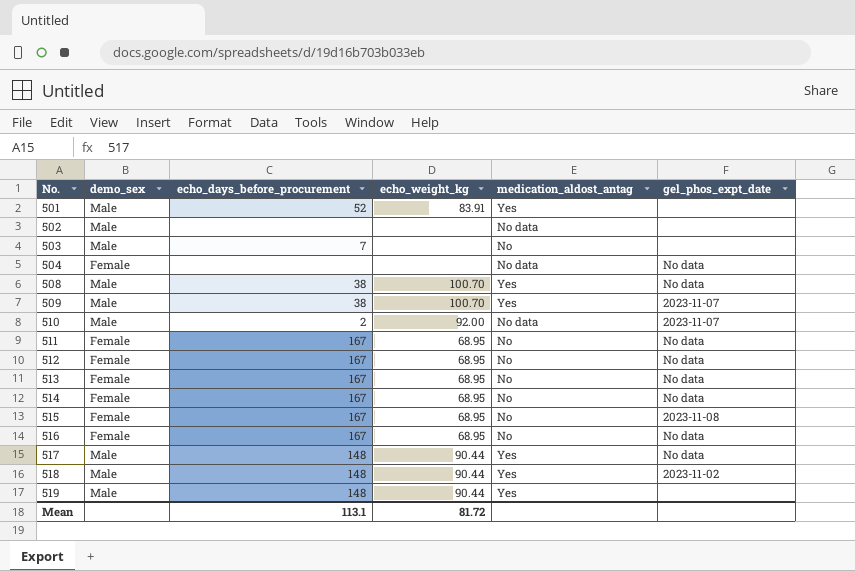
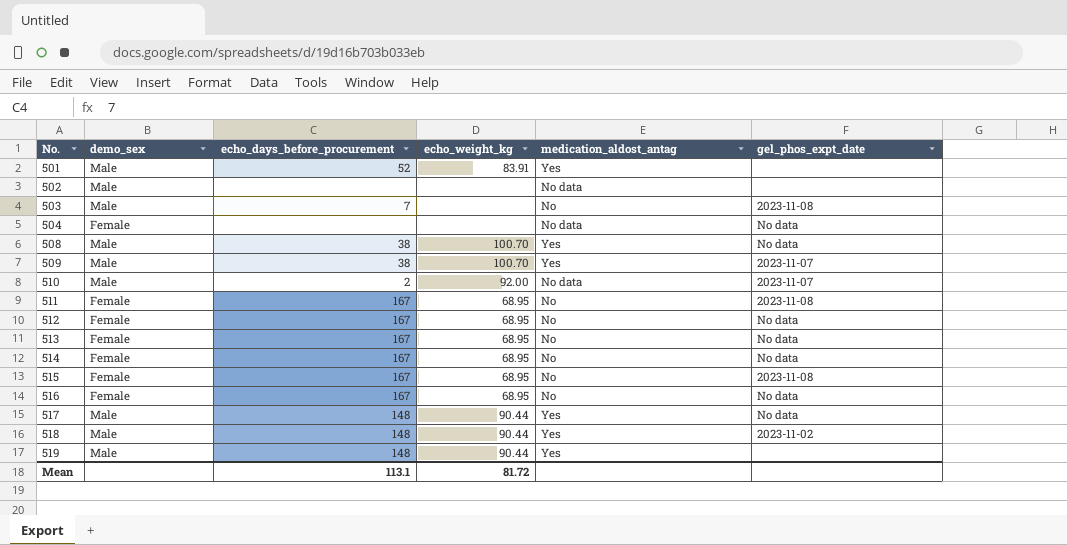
503 | gel_phos_expt_date: none -> 2023-11-08
511 | gel_phos_expt_date: No data -> 2023-11-08

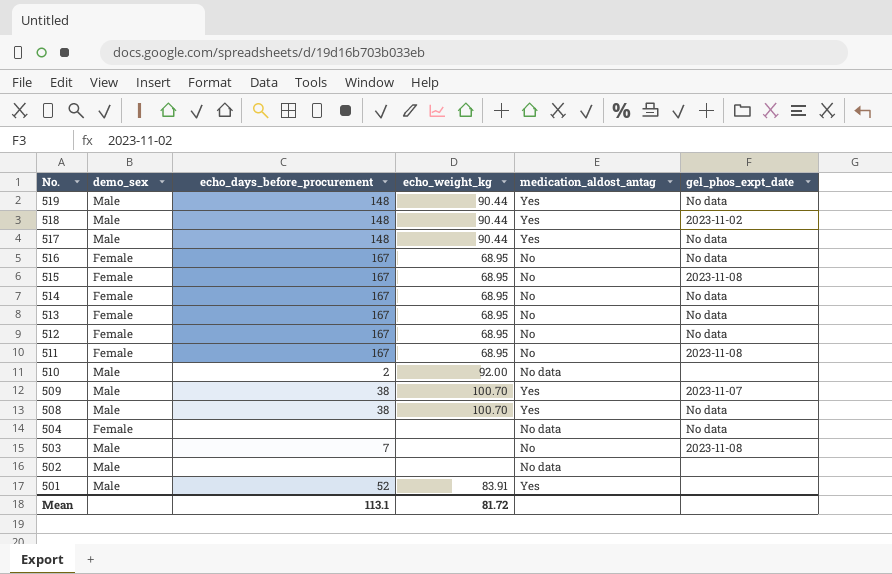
row order: No. ascending -> No. descending
519 | gel_phos_expt_date: none -> No data
510 | gel_phos_expt_date: 2023-11-07 -> none

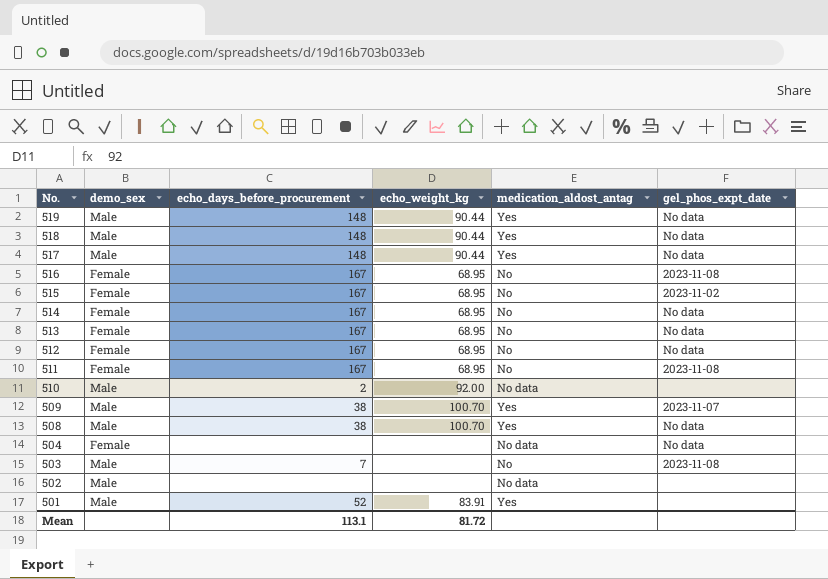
518 | gel_phos_expt_date: 2023-11-02 -> No data
516 | gel_phos_expt_date: No data -> 2023-11-08
515 | gel_phos_expt_date: 2023-11-08 -> 2023-11-02

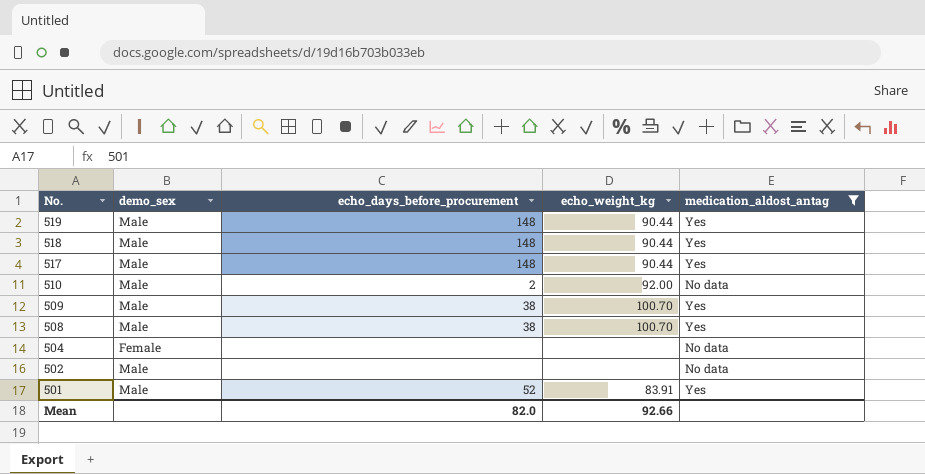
filter: none -> medication_aldost_antag != No
column gel_phos_expt_date | position: 6 -> none
Mean | echo_days_before_procurement: 113.1 -> 82.0
Mean | echo_weight_kg: 81.72 -> 92.66

